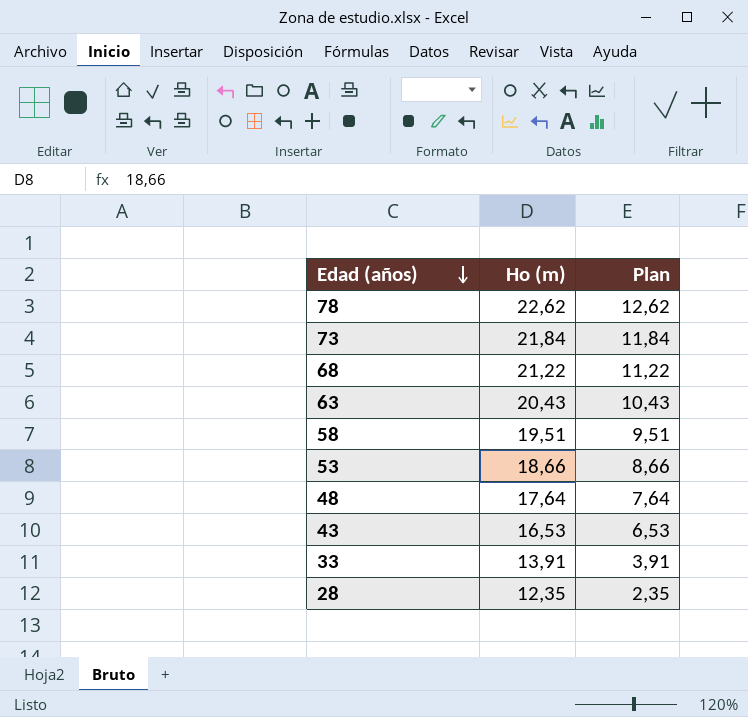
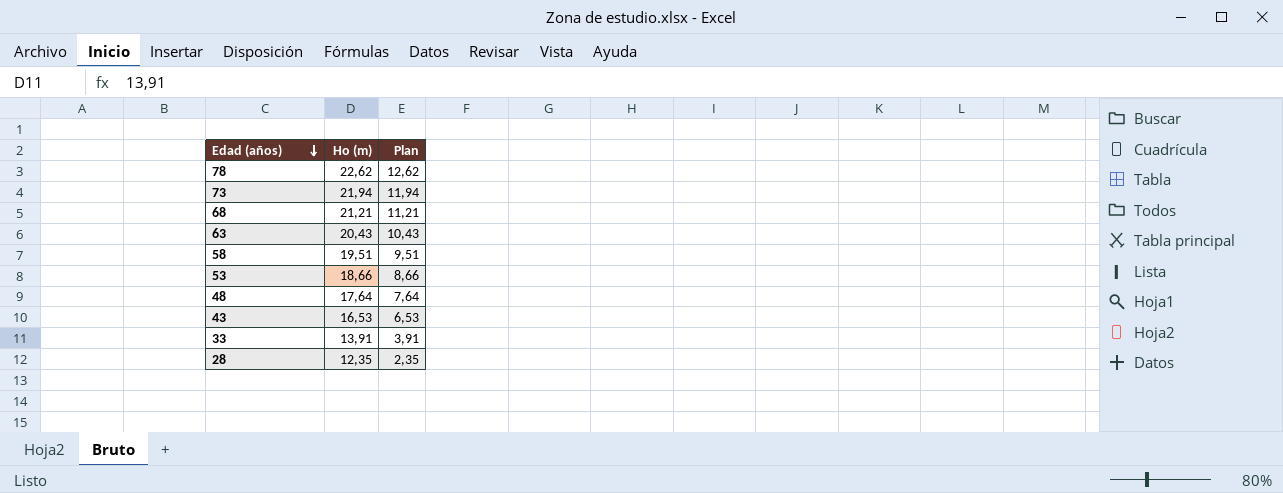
73 | Ho (m): 21,84 -> 21,94
73 | Plan: 11,84 -> 11,94
68 | Ho (m): 21,22 -> 21,21
68 | Plan: 11,22 -> 11,21

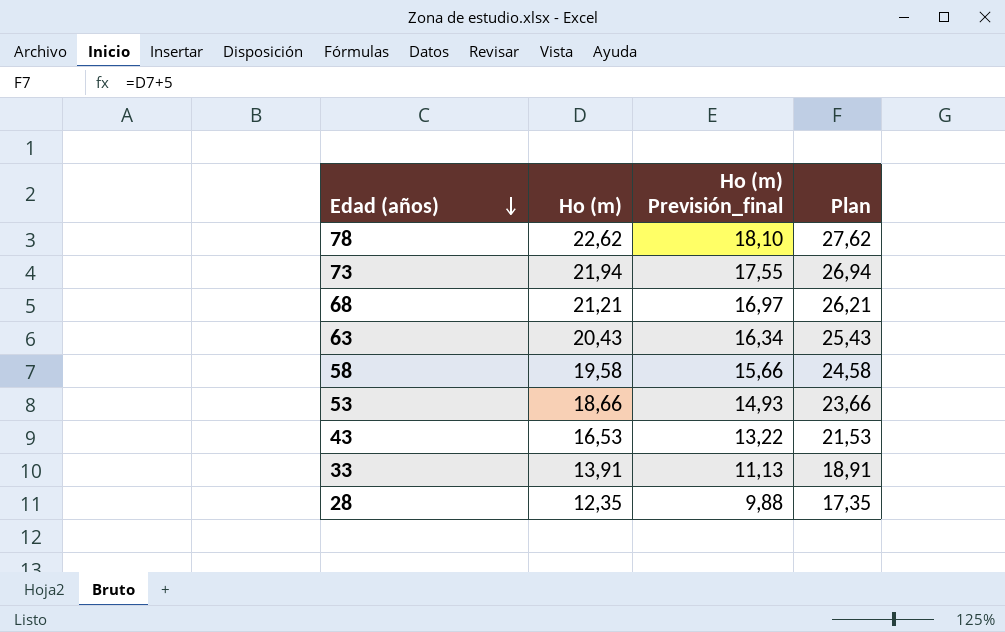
column Ho (m) Previsión_final | formula: none -> [Ho (m)] * 0,8
column Plan | formula: [Ho (m)] - 10 -> [Ho (m)] + 5
row 48: 17,64 | 7,64 -> none
58 | Ho (m): 19,51 -> 19,58

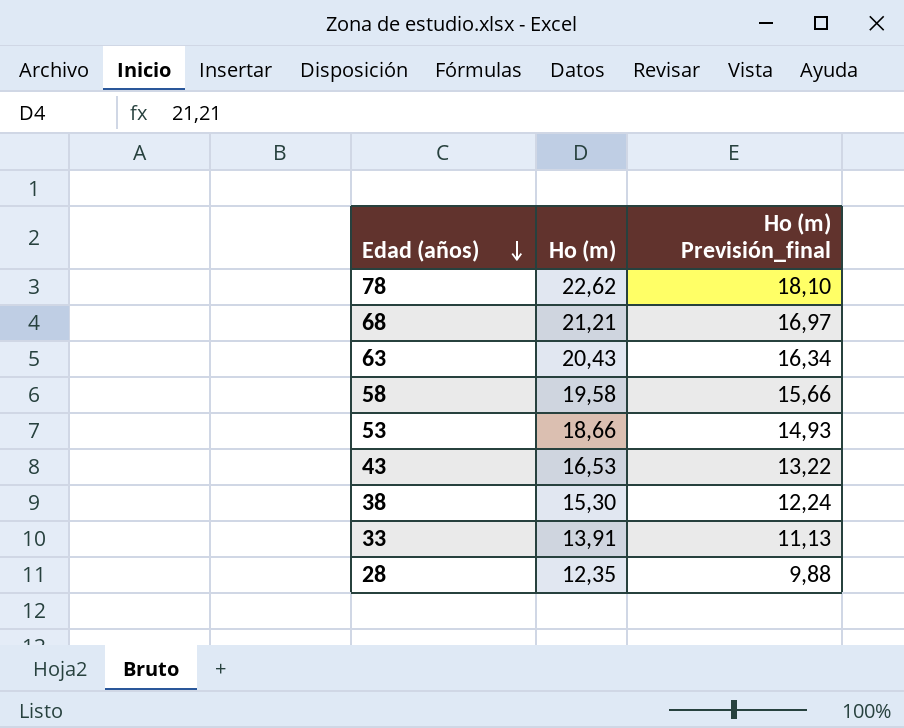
column Plan | formula: [Ho (m)] + 5 -> none
row 73: 21,94 | 17,55 | 26,94 -> none
row 38: none -> 15,30 | 12,24

